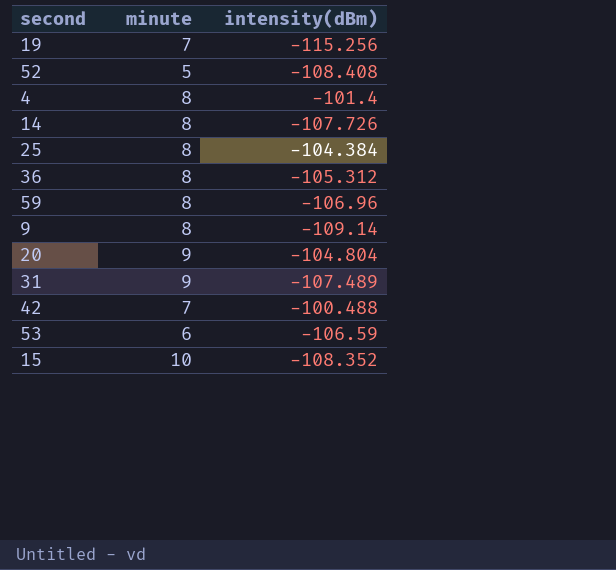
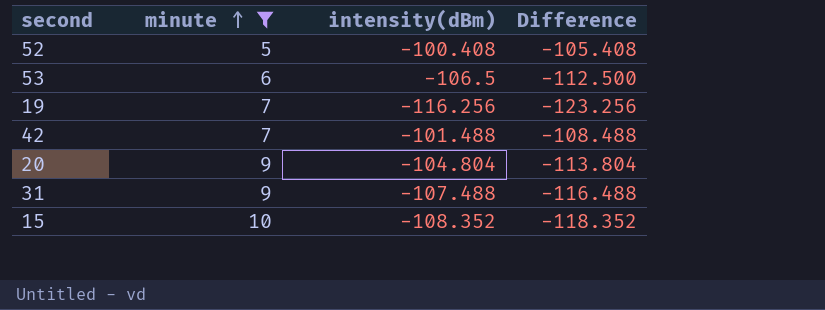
filter: none -> minute != 8
row order: none -> minute ascending
column Difference | formula: none -> [intensity(dBm)] - [minute]
52 | intensity(dBm): -108.408 -> -100.408
53 | intensity(dBm): -106.59 -> -106.5
19 | intensity(dBm): -115.256 -> -116.256
42 | intensity(dBm): -100.488 -> -101.488
31 | intensity(dBm): -107.489 -> -107.488

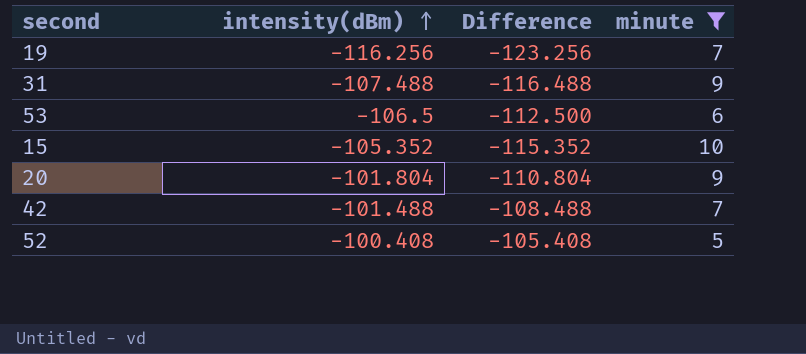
row order: minute ascending -> intensity(dBm) ascending
column minute | position: 2 -> 4
15 | intensity(dBm): -108.352 -> -105.352
15 | Difference: -118.352 -> -115.352
20 | intensity(dBm): -104.804 -> -101.804
20 | Difference: -113.804 -> -110.804

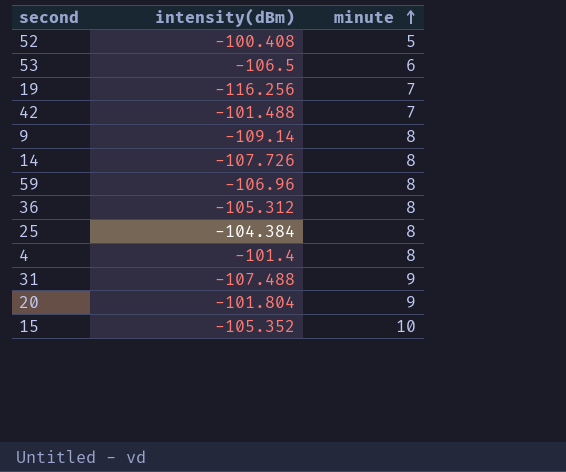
filter: minute != 8 -> none
row order: intensity(dBm) ascending -> minute ascending
column Difference | formula: [intensity(dBm)] - [minute] -> none

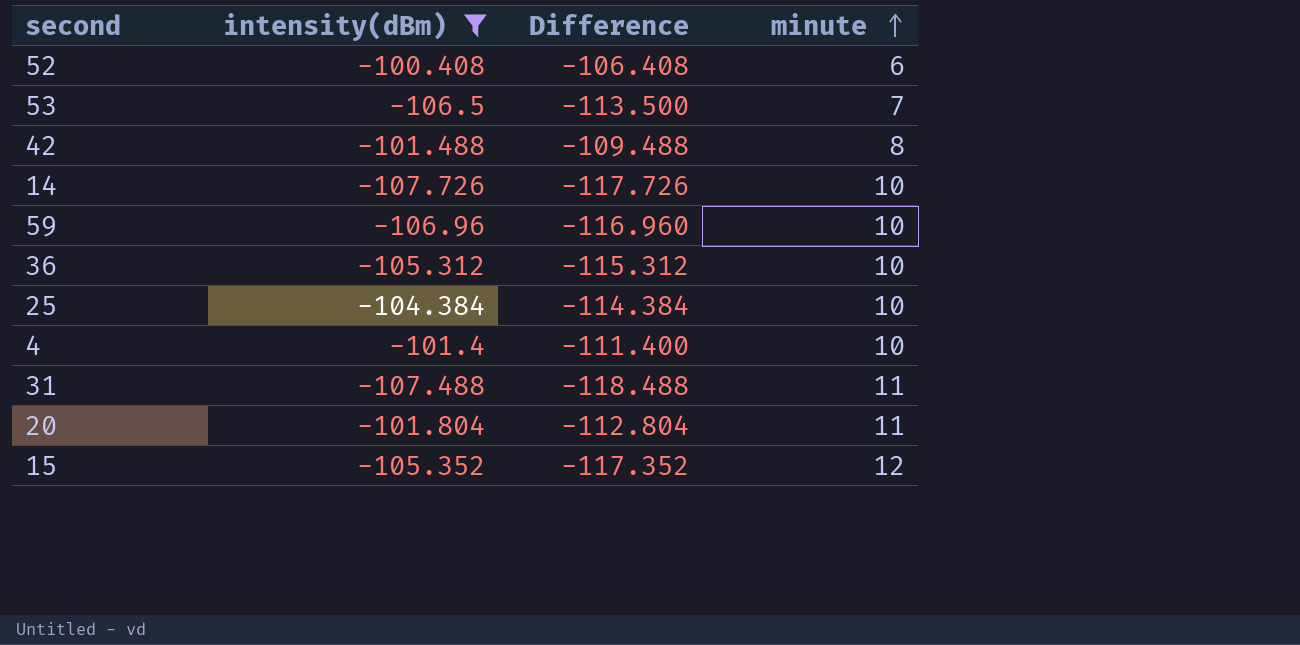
filter: none -> intensity(dBm) >= -107.726
column Difference | formula: none -> [intensity(dBm)] - [minute]
52 | minute: 5 -> 6
53 | minute: 6 -> 7
42 | minute: 7 -> 8
14 | minute: 8 -> 10
59 | minute: 8 -> 10
36 | minute: 8 -> 10
25 | minute: 8 -> 10
4 | minute: 8 -> 10
31 | minute: 9 -> 11
20 | minute: 9 -> 11
15 | minute: 10 -> 12

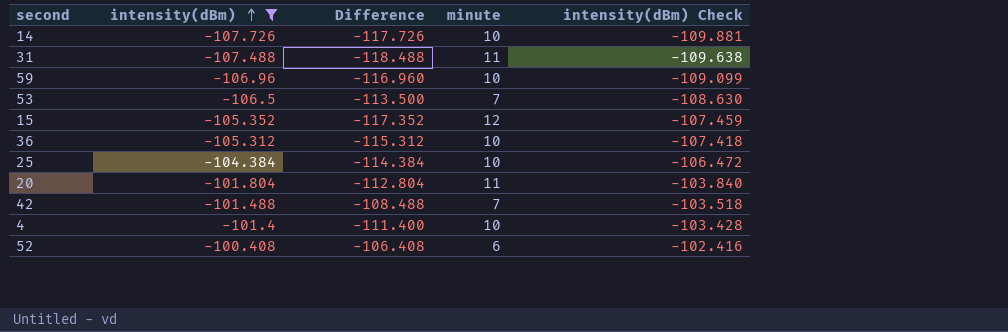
row order: minute ascending -> intensity(dBm) ascending
column intensity(dBm) Check | formula: none -> [intensity(dBm)] * 1.02
42 | Difference: -109.488 -> -108.488
42 | minute: 8 -> 7

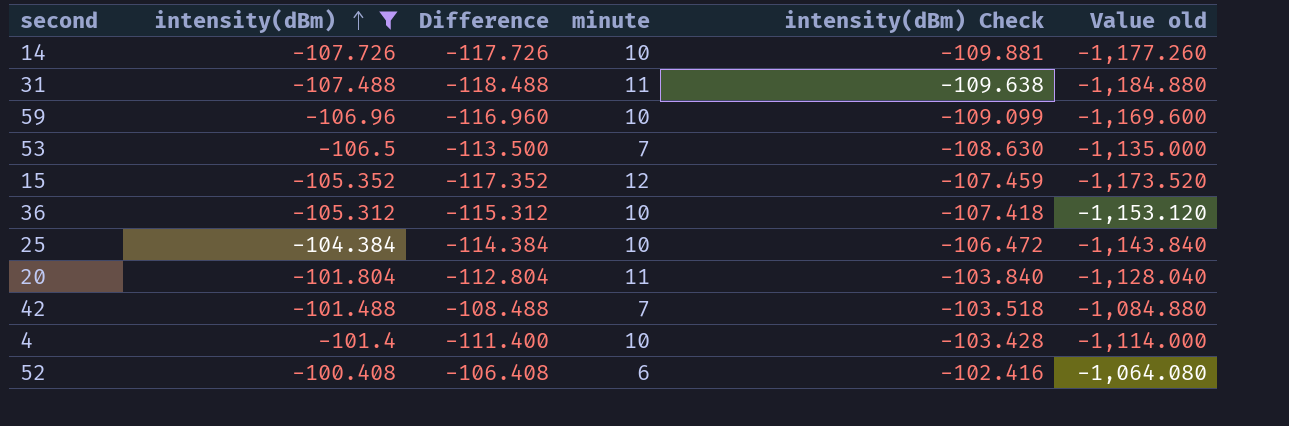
column Value old | formula: none -> [Difference] * 10

